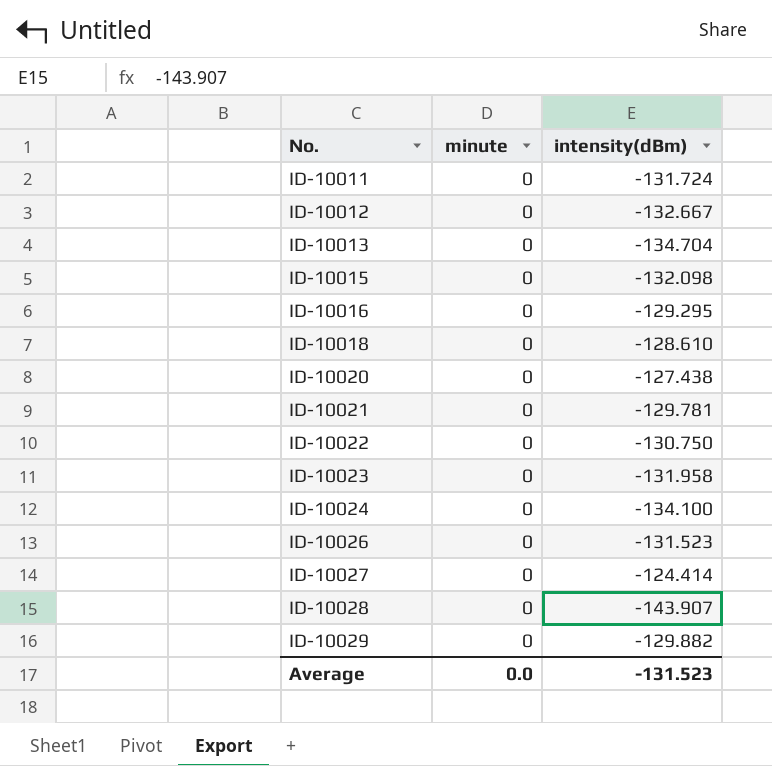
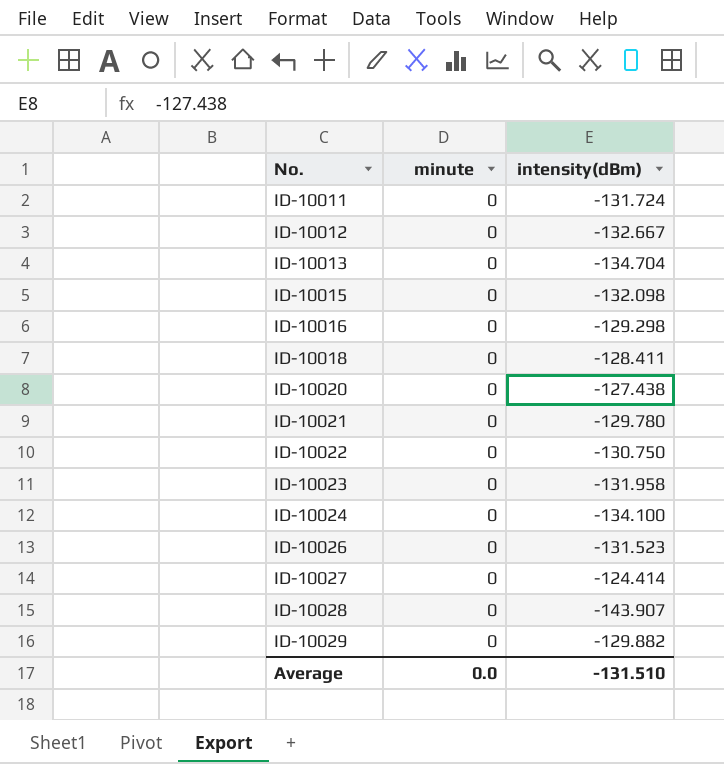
ID-10016 | intensity(dBm): -129.295 -> -129.298
ID-10018 | intensity(dBm): -128.610 -> -128.411
ID-10021 | intensity(dBm): -129.781 -> -129.780
Average | intensity(dBm): -131.523 -> -131.510

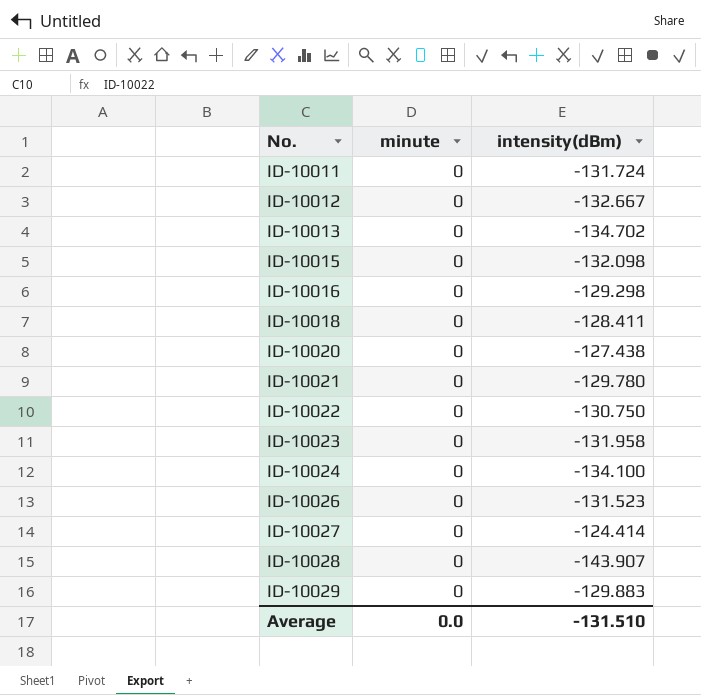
ID-10013 | intensity(dBm): -134.704 -> -134.702
ID-10029 | intensity(dBm): -129.882 -> -129.883

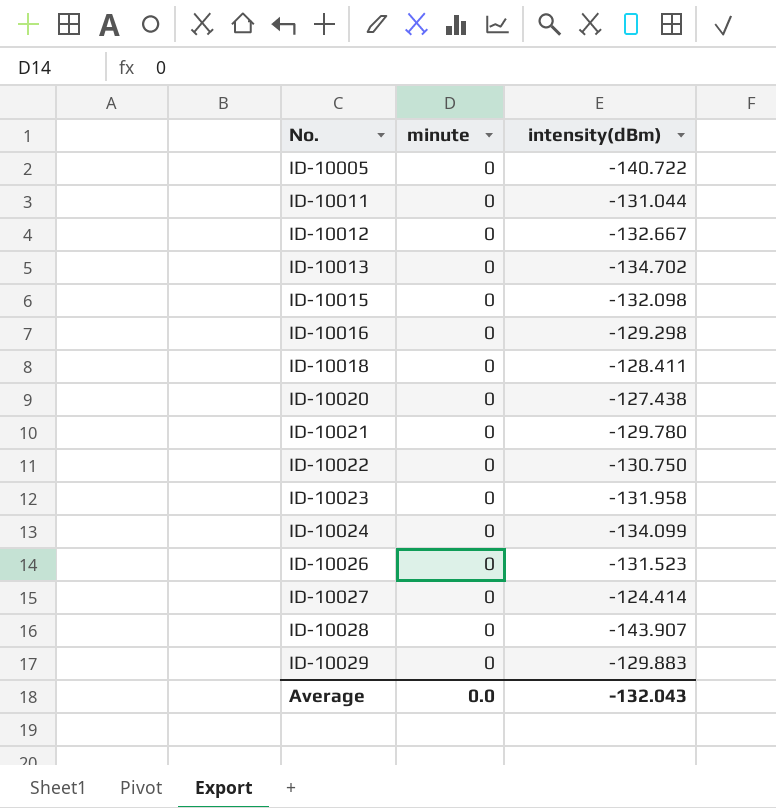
row ID-10005: none -> 0 | -140.722
ID-10011 | intensity(dBm): -131.724 -> -131.044
ID-10024 | intensity(dBm): -134.100 -> -134.099
Average | intensity(dBm): -131.510 -> -132.043

